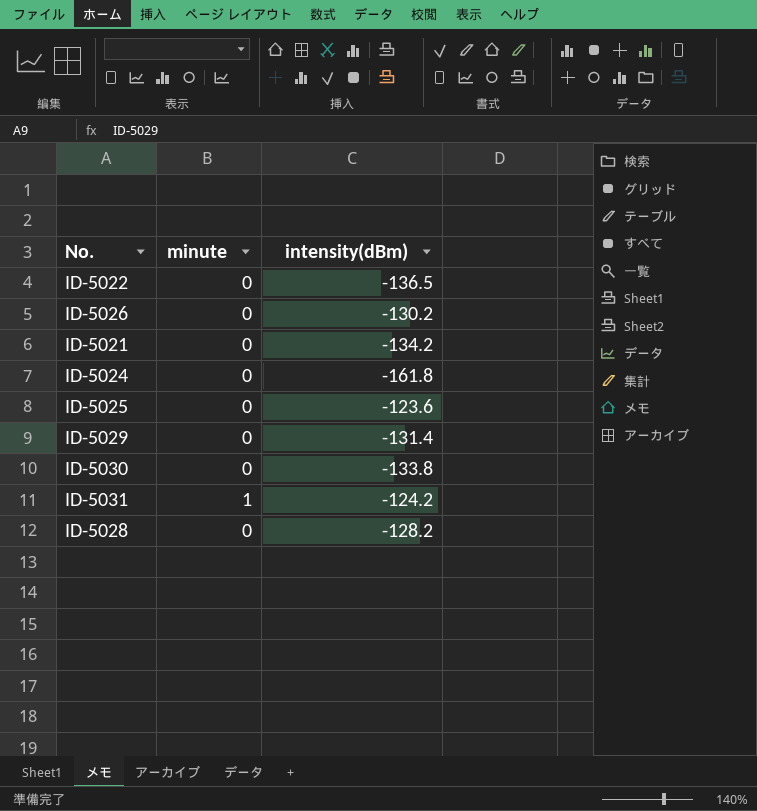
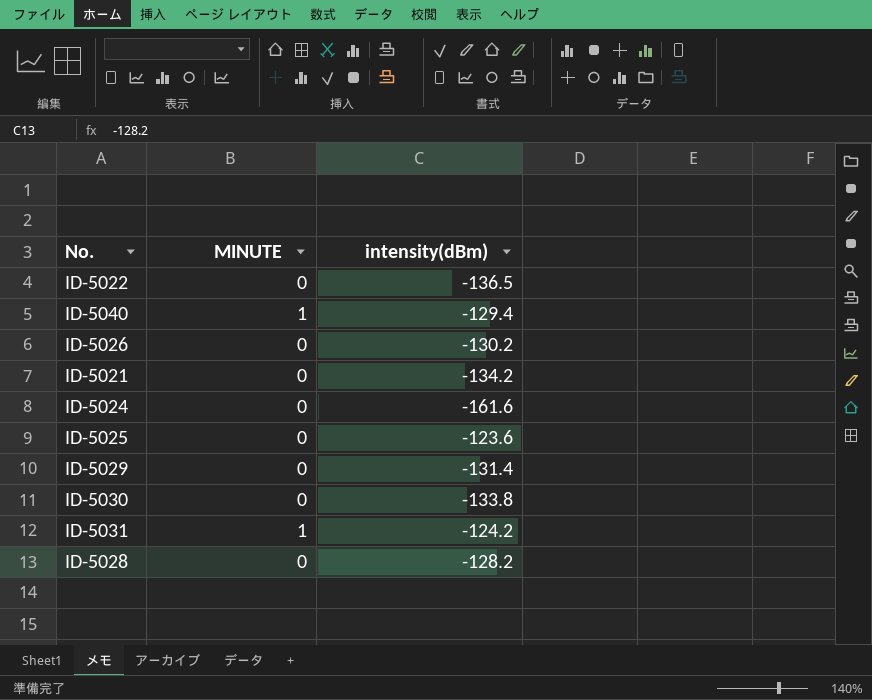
column name: minute -> MINUTE
row ID-5040: none -> 1 | -129.4
ID-5024 | intensity(dBm): -161.8 -> -161.6

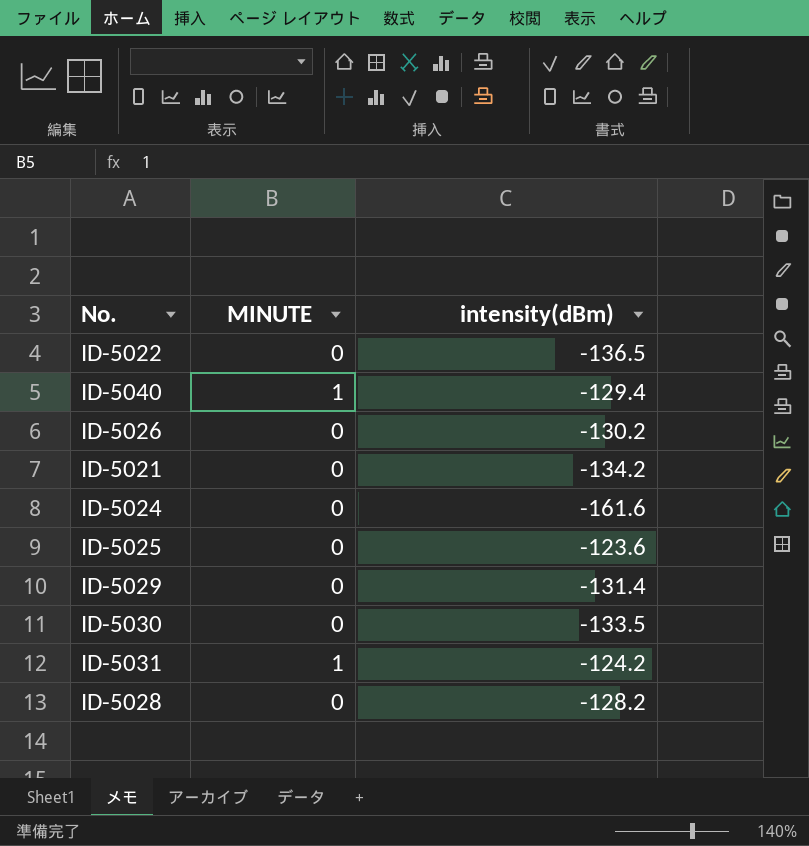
ID-5030 | intensity(dBm): -133.8 -> -133.5

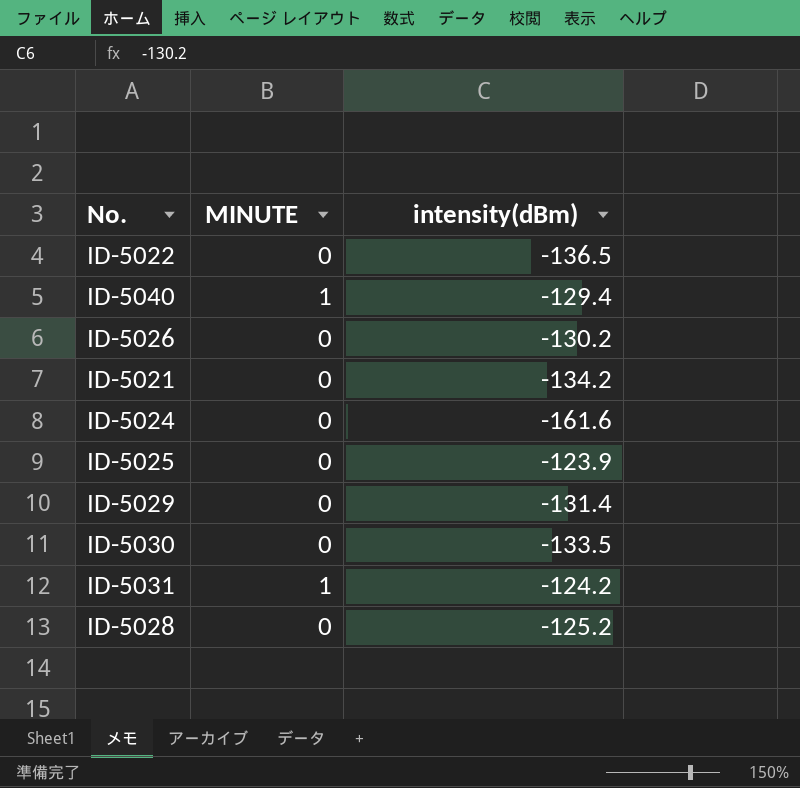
ID-5025 | intensity(dBm): -123.6 -> -123.9
ID-5028 | intensity(dBm): -128.2 -> -125.2

